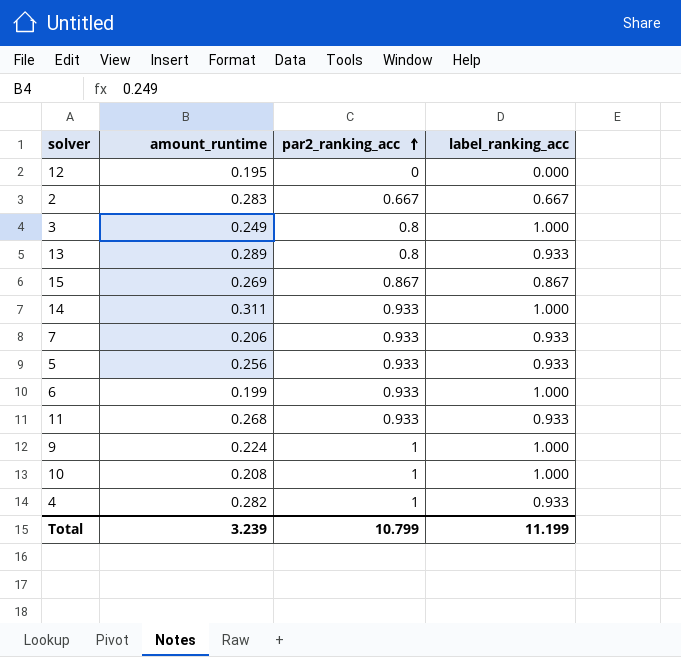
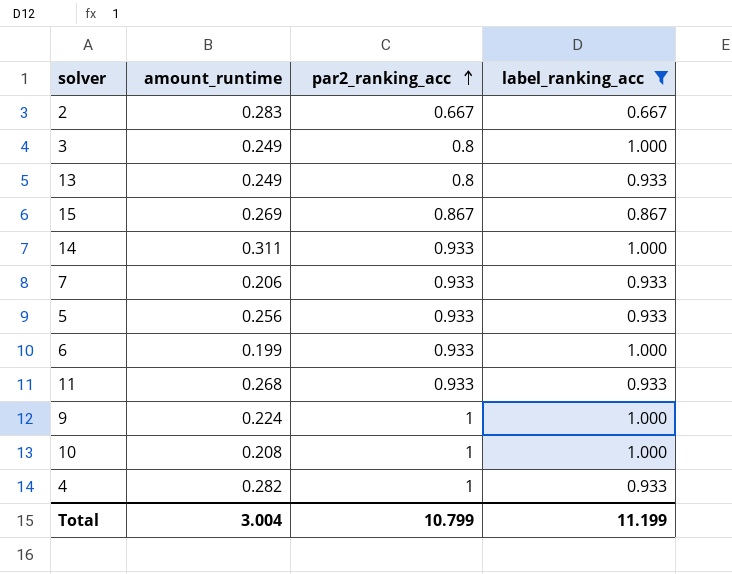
filter: none -> label_ranking_acc != 0.000
13 | amount_runtime: 0.289 -> 0.249
Total | amount_runtime: 3.239 -> 3.004

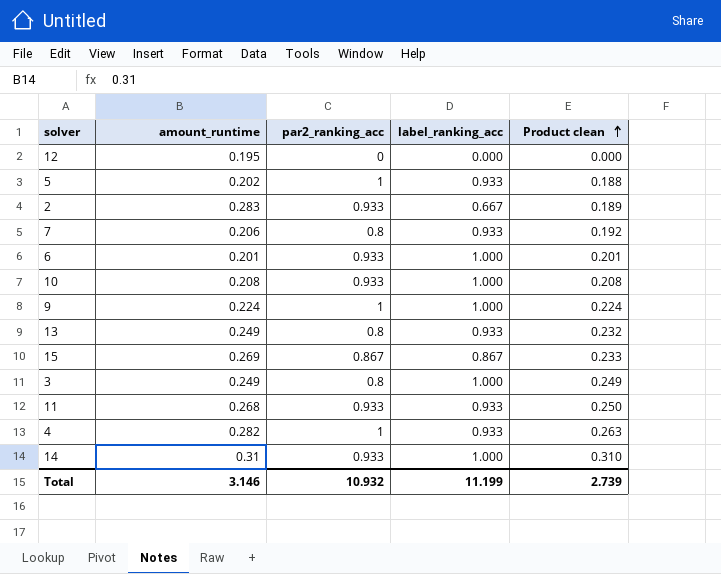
filter: label_ranking_acc != 0.000 -> none
row order: par2_ranking_acc ascending -> Product clean ascending
column Product clean | formula: none -> [amount_runtime] * [label_ranking_acc]
5 | amount_runtime: 0.256 -> 0.202
5 | par2_ranking_acc: 0.933 -> 1
2 | par2_ranking_acc: 0.667 -> 0.933
7 | par2_ranking_acc: 0.933 -> 0.8
6 | amount_runtime: 0.199 -> 0.201
10 | par2_ranking_acc: 1 -> 0.933
14 | amount_runtime: 0.311 -> 0.31
Total | amount_runtime: 3.004 -> 3.146
Total | par2_ranking_acc: 10.799 -> 10.932

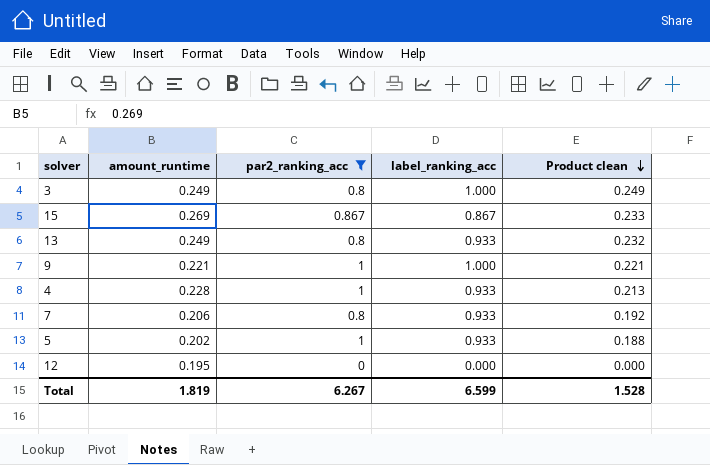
filter: none -> par2_ranking_acc != 0.933
row order: Product clean ascending -> Product clean descending
9 | amount_runtime: 0.224 -> 0.221
9 | Product clean: 0.224 -> 0.221
4 | amount_runtime: 0.282 -> 0.228
4 | Product clean: 0.263 -> 0.213
Total | amount_runtime: 3.146 -> 1.819
Total | par2_ranking_acc: 10.932 -> 6.267
Total | label_ranking_acc: 11.199 -> 6.599
Total | Product clean: 2.739 -> 1.528

